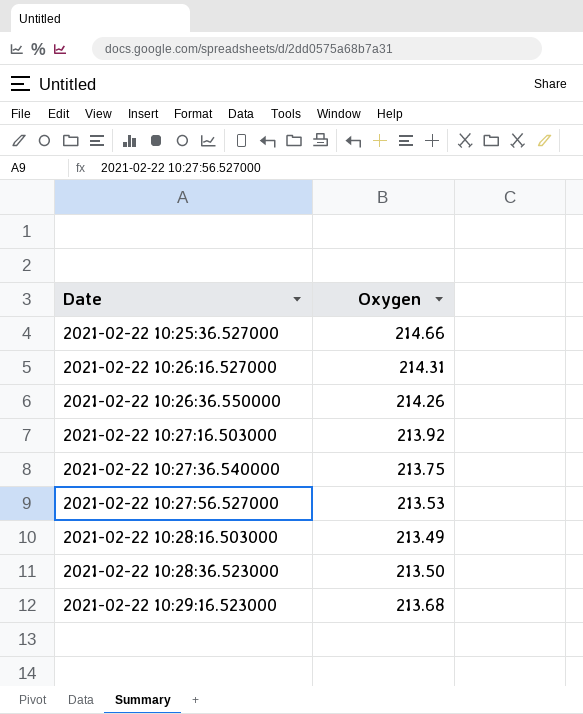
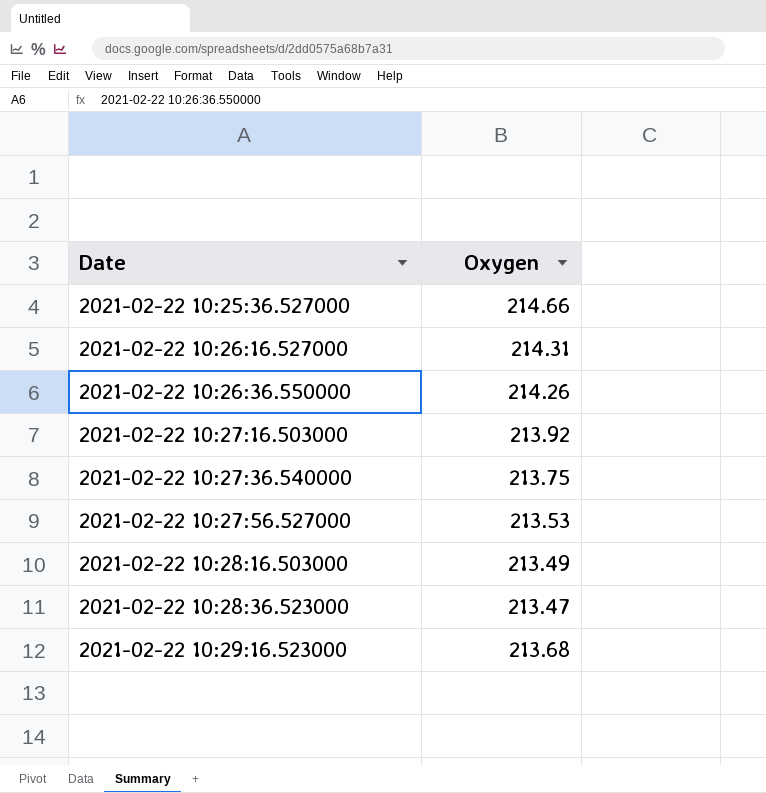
2021-02-22 10:28:36.523000 | Oxygen: 213.50 -> 213.47

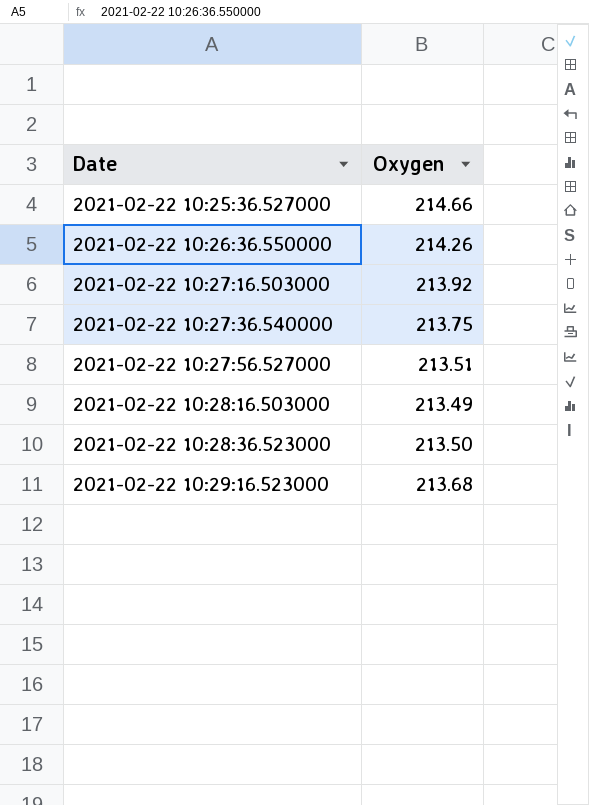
row 2021-02-22 10:26:16.527000: 214.31 -> none
2021-02-22 10:27:56.527000 | Oxygen: 213.53 -> 213.51
2021-02-22 10:28:36.523000 | Oxygen: 213.47 -> 213.50

